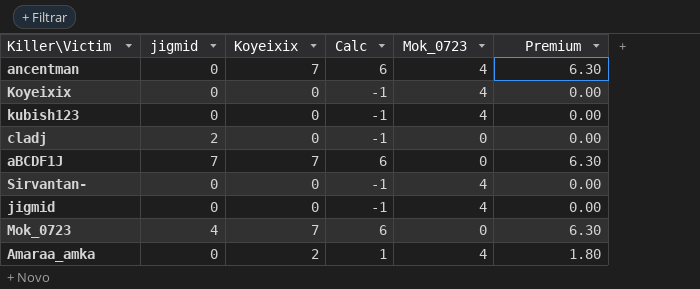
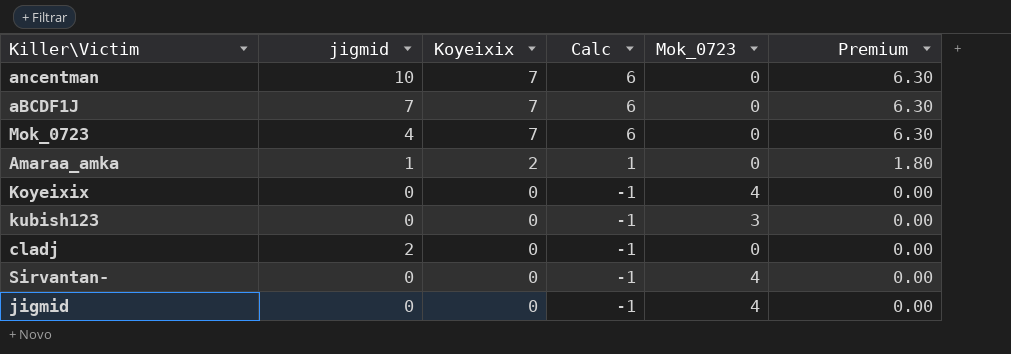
row order: none -> Koyeixix descending
ancentman | jigmid: 0 -> 10
ancentman | Mok_0723: 4 -> 0
Amaraa_amka | jigmid: 0 -> 1
Amaraa_amka | Mok_0723: 4 -> 0
kubish123 | Mok_0723: 4 -> 3

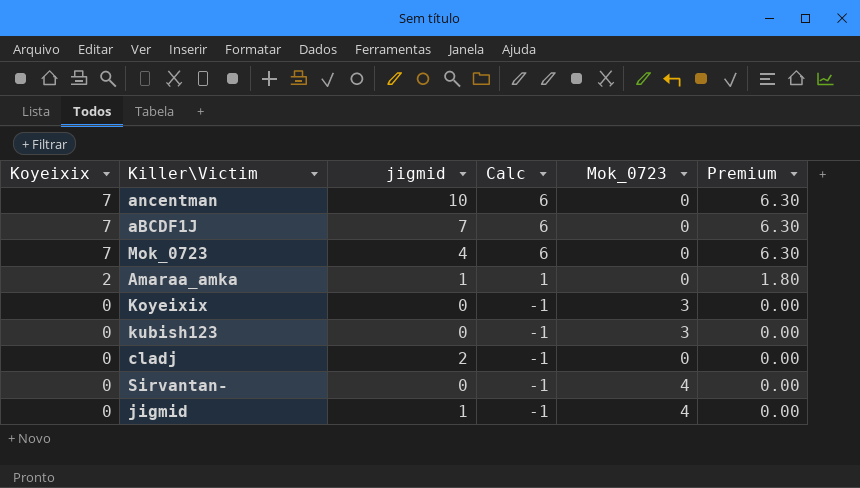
column Koyeixix | position: 3 -> 1
Koyeixix | Mok_0723: 4 -> 3
jigmid | jigmid: 0 -> 1

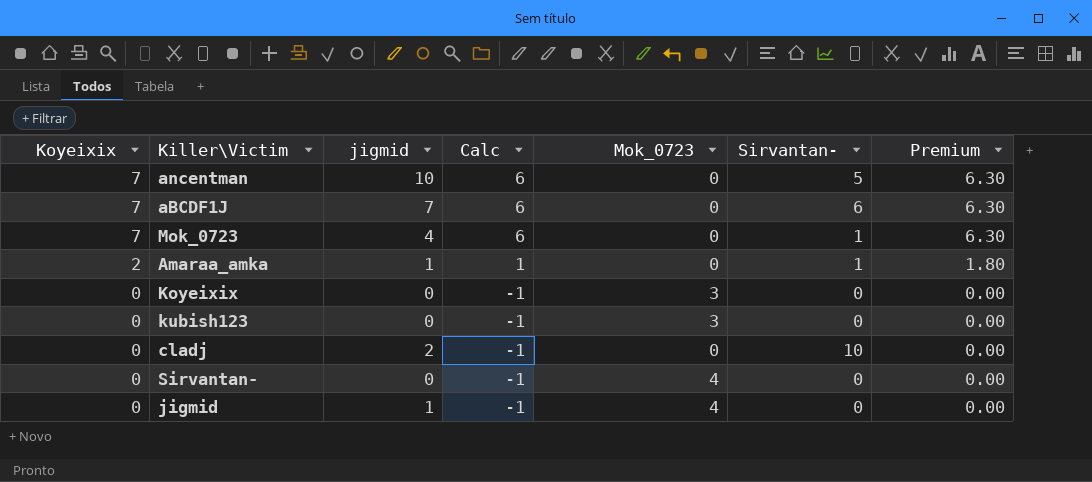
column Sirvantan- | position: none -> 6

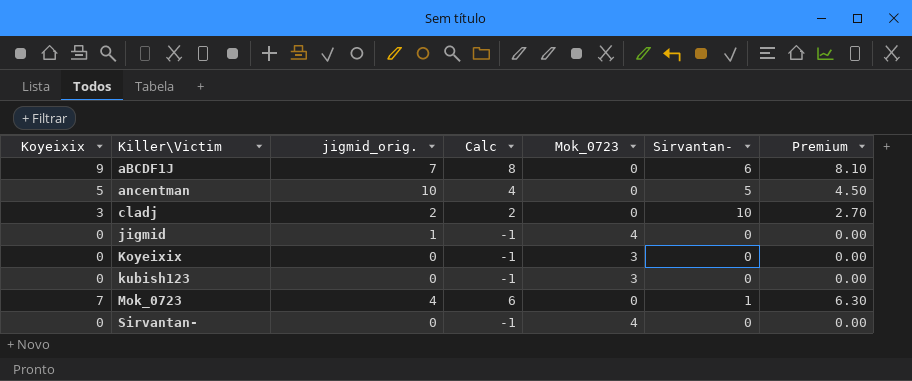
row order: Koyeixix descending -> Killer\Victim ascending
column name: jigmid -> jigmid_orig.
row Amaraa_amka: 2 | 1 | 1 | 0 | 1 | 1.80 -> none
aBCDF1J | Koyeixix: 7 -> 9
aBCDF1J | Calc: 6 -> 8
aBCDF1J | Premium: 6.30 -> 8.10
ancentman | Koyeixix: 7 -> 5
ancentman | Calc: 6 -> 4
ancentman | Premium: 6.30 -> 4.50
cladj | Koyeixix: 0 -> 3
cladj | Calc: -1 -> 2
cladj | Premium: 0.00 -> 2.70

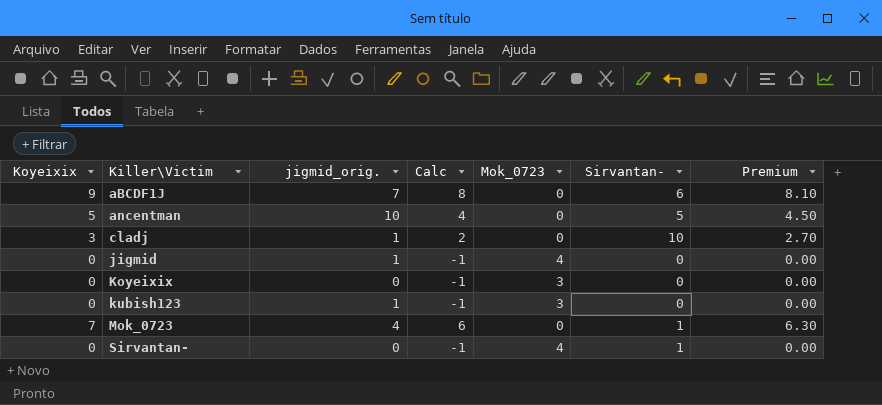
cladj | jigmid_orig.: 2 -> 1
kubish123 | jigmid_orig.: 0 -> 1
Sirvantan- | Sirvantan-: 0 -> 1

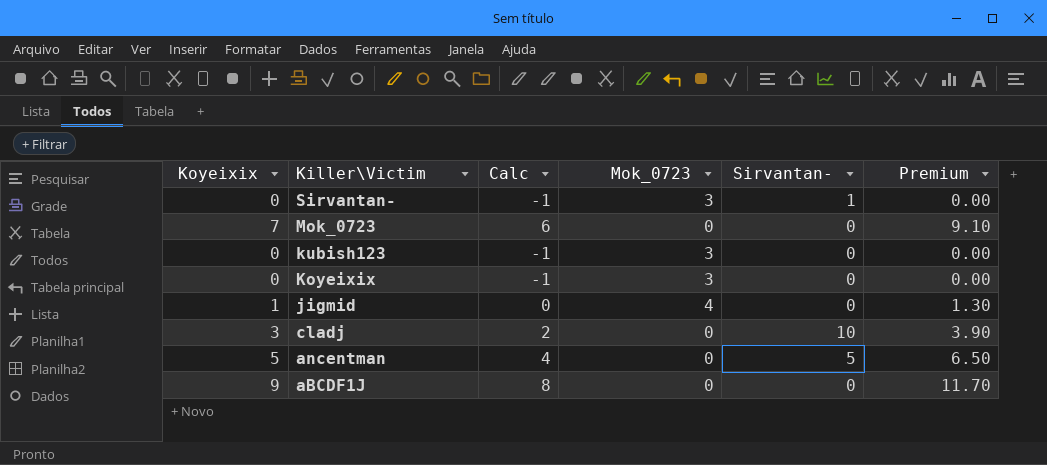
row order: Killer\Victim ascending -> Killer\Victim descending
column jigmid_orig. | position: 3 -> none
column Premium | formula: [Koyeixix] * 0.9 -> [Koyeixix] * 1.3
Sirvantan- | Mok_0723: 4 -> 3
Mok_0723 | Sirvantan-: 1 -> 0
jigmid | Koyeixix: 0 -> 1
jigmid | Calc: -1 -> 0
aBCDF1J | Sirvantan-: 6 -> 0

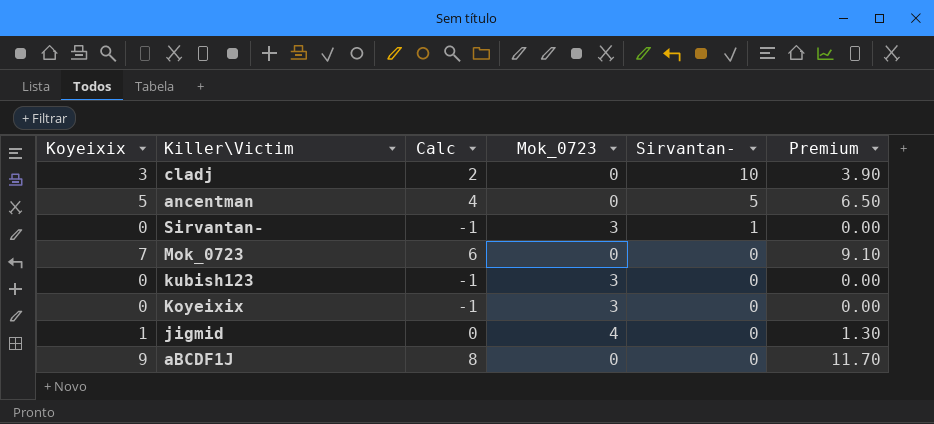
row order: Killer\Victim descending -> Sirvantan- descending

